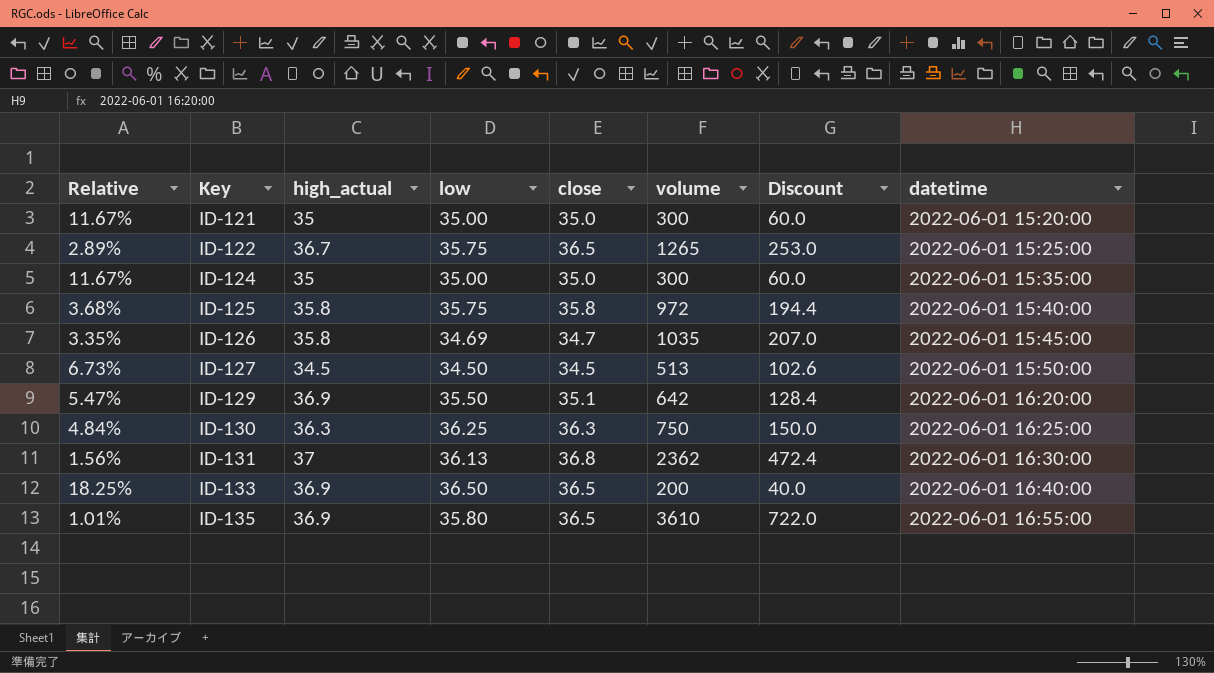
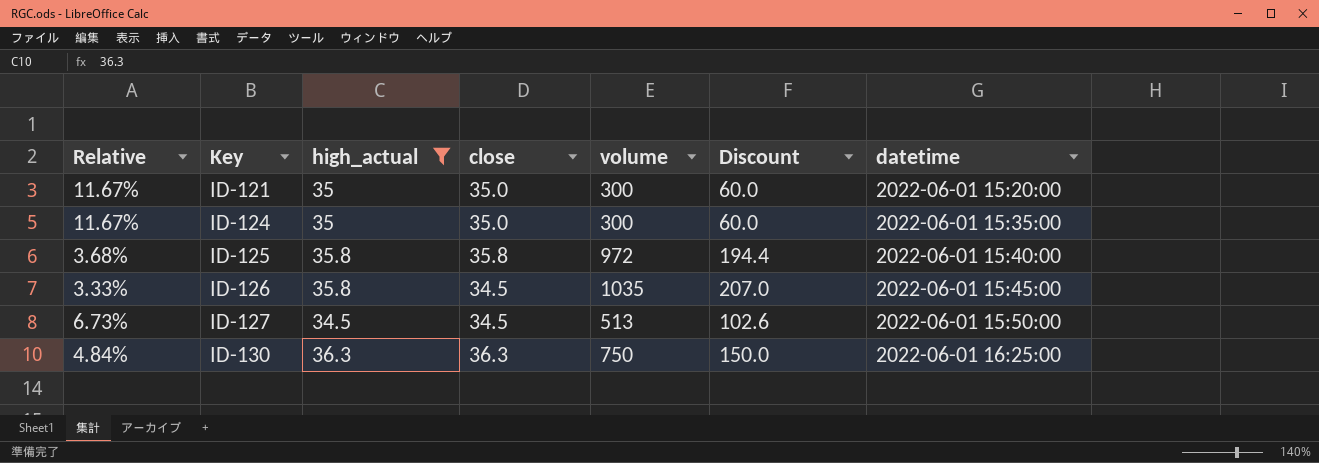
filter: none -> high_actual <= 36.3
column low | position: 4 -> none
ID-126 | Relative: 3.35% -> 3.33%
ID-126 | close: 34.7 -> 34.5

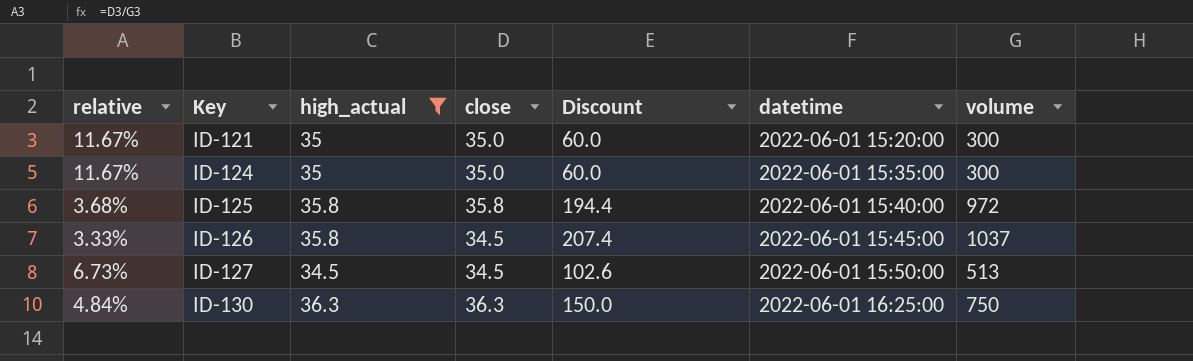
column name: Relative -> relative
column volume | position: 5 -> 7
ID-126 | Discount: 207.0 -> 207.4
ID-126 | volume: 1035 -> 1037

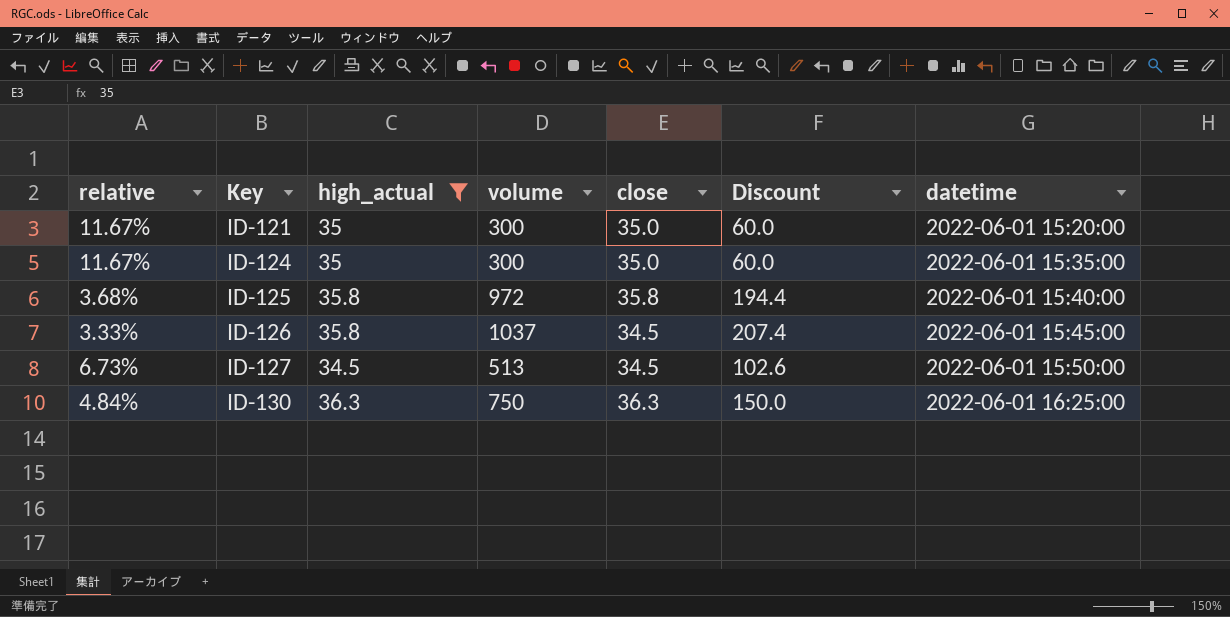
column volume | position: 7 -> 4

